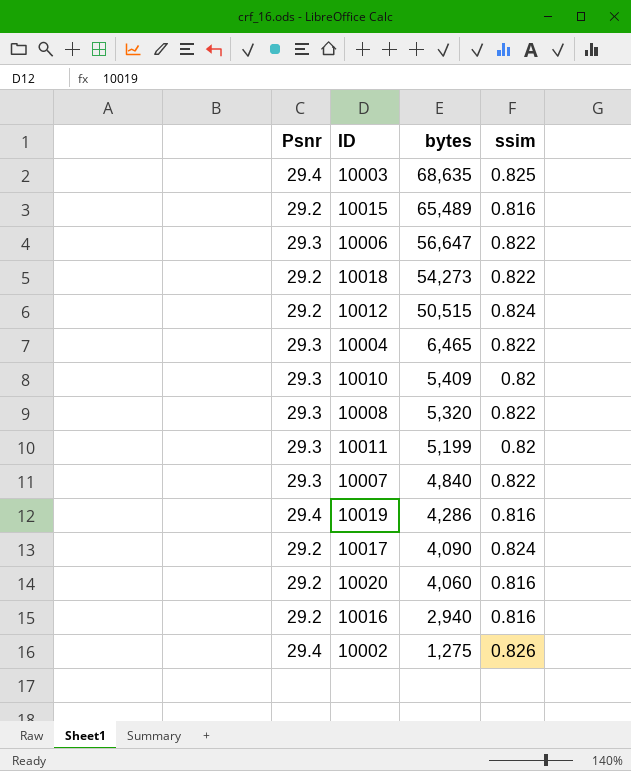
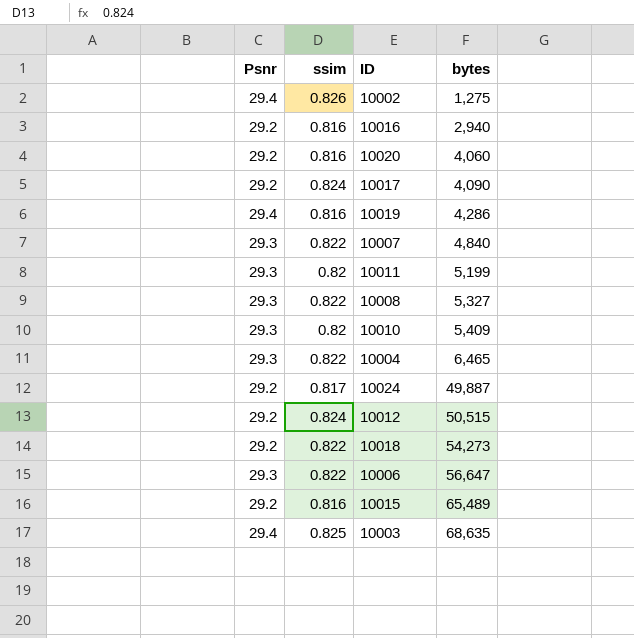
row order: bytes descending -> bytes ascending
column ssim | position: 4 -> 2
10008 | bytes: 5,320 -> 5,327
row 10024: none -> 29.2 | 0.817 | 49,887

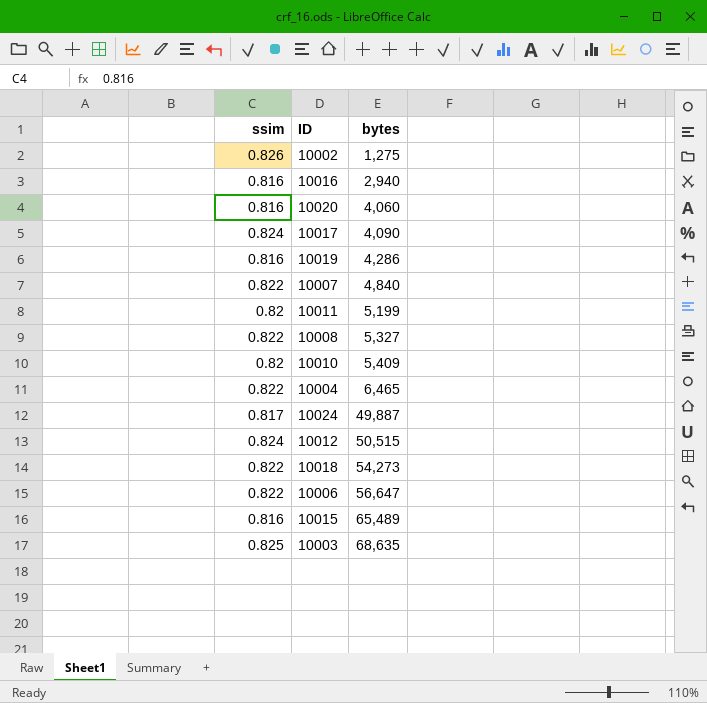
column Psnr | position: 1 -> none

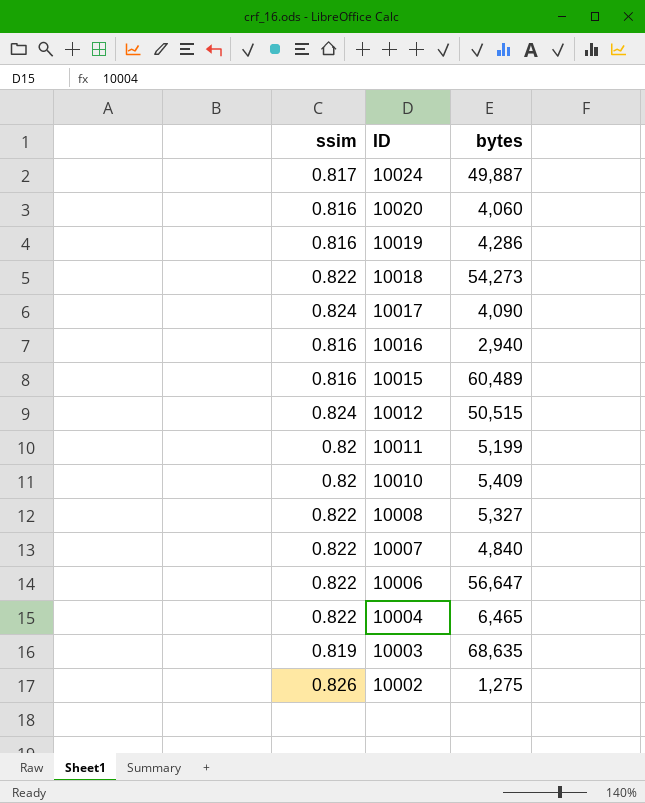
row order: bytes ascending -> ID descending
10015 | bytes: 65,489 -> 60,489
10003 | ssim: 0.825 -> 0.819

